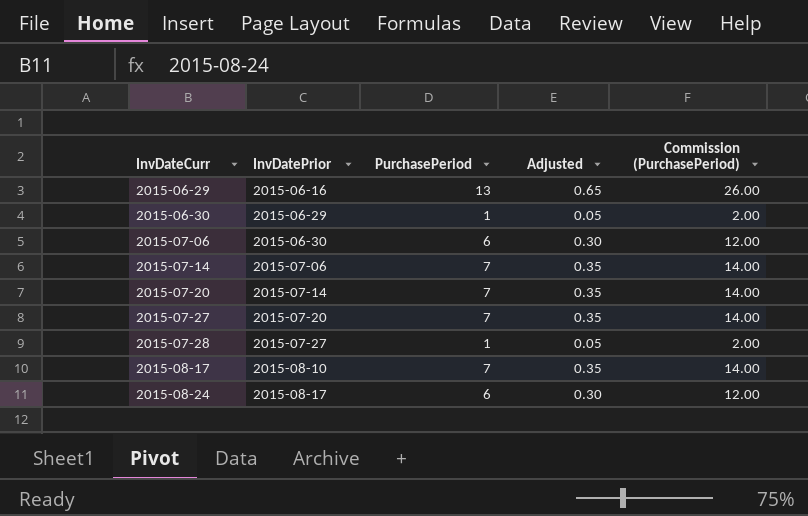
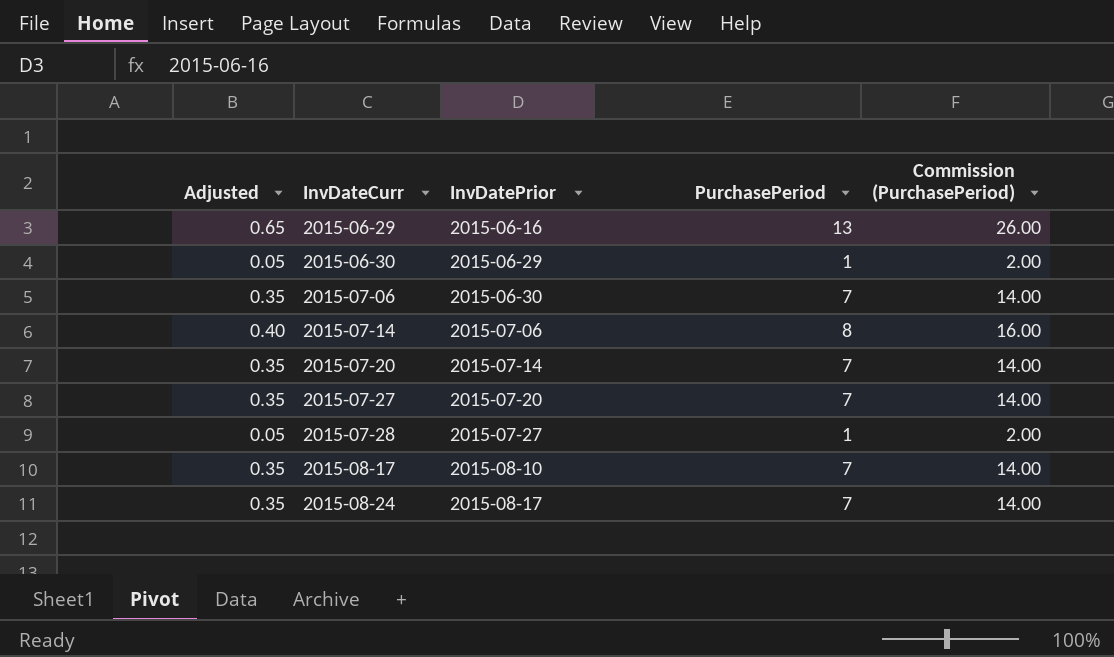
column Adjusted | position: 4 -> 1
2015-07-06 | Adjusted: 0.30 -> 0.35
2015-07-06 | PurchasePeriod: 6 -> 7
2015-07-06 | Commission (PurchasePeriod): 12.00 -> 14.00
2015-07-14 | Adjusted: 0.35 -> 0.40
2015-07-14 | PurchasePeriod: 7 -> 8
2015-07-14 | Commission (PurchasePeriod): 14.00 -> 16.00
2015-08-24 | Adjusted: 0.30 -> 0.35
2015-08-24 | PurchasePeriod: 6 -> 7
2015-08-24 | Commission (PurchasePeriod): 12.00 -> 14.00

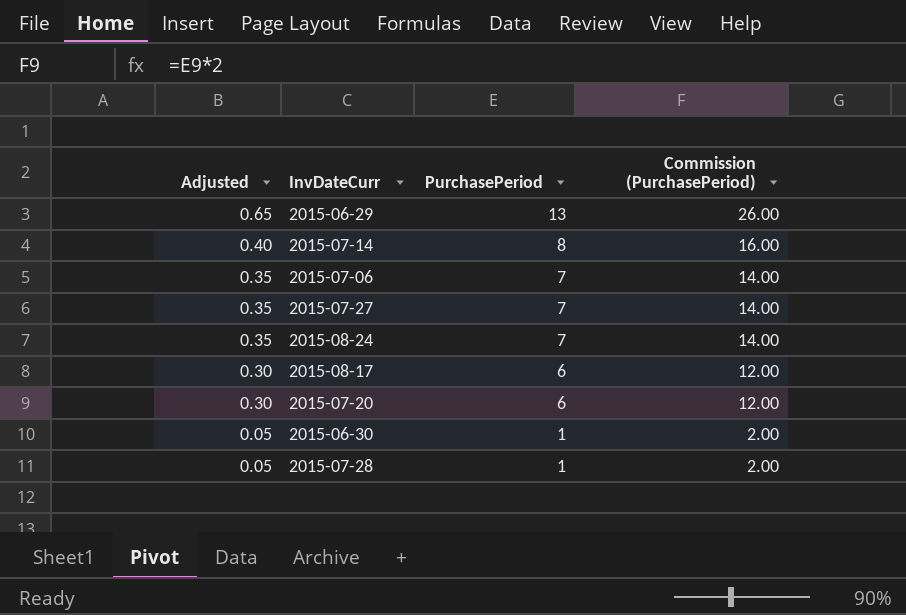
row order: InvDateCurr ascending -> Adjusted descending
column InvDatePrior | position: 3 -> none
2015-08-17 | Adjusted: 0.35 -> 0.30
2015-08-17 | PurchasePeriod: 7 -> 6
2015-08-17 | Commission (PurchasePeriod): 14.00 -> 12.00
2015-07-20 | Adjusted: 0.35 -> 0.30
2015-07-20 | PurchasePeriod: 7 -> 6
2015-07-20 | Commission (PurchasePeriod): 14.00 -> 12.00

